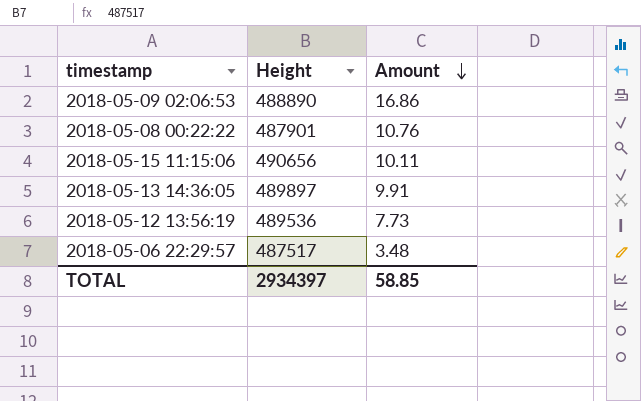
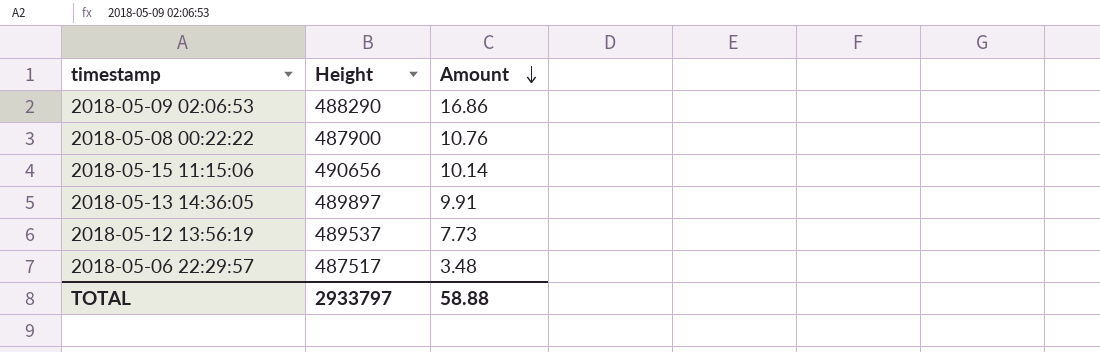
2018-05-09 02:06:53 | Height: 488890 -> 488290
2018-05-08 00:22:22 | Height: 487901 -> 487900
2018-05-15 11:15:06 | Amount: 10.11 -> 10.14
2018-05-12 13:56:19 | Height: 489536 -> 489537
TOTAL | Height: 2934397 -> 2933797
TOTAL | Amount: 58.85 -> 58.88

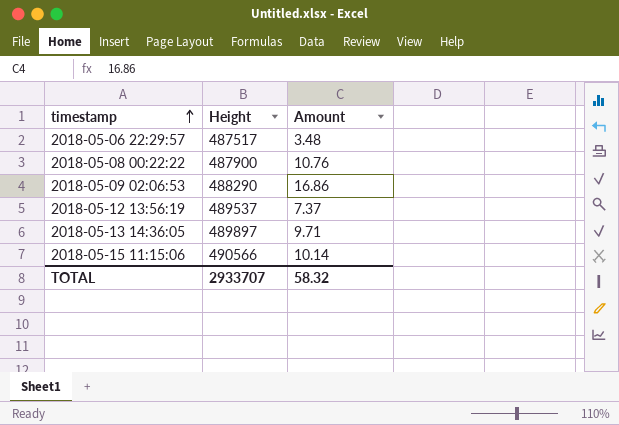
row order: Amount descending -> timestamp ascending
2018-05-12 13:56:19 | Amount: 7.73 -> 7.37
2018-05-13 14:36:05 | Amount: 9.91 -> 9.71
2018-05-15 11:15:06 | Height: 490656 -> 490566
TOTAL | Height: 2933797 -> 2933707
TOTAL | Amount: 58.88 -> 58.32

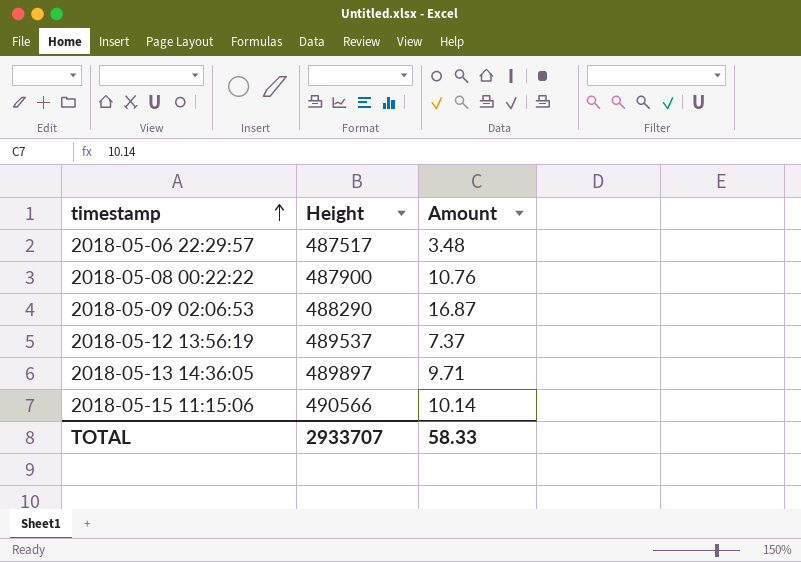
2018-05-09 02:06:53 | Amount: 16.86 -> 16.87
TOTAL | Amount: 58.32 -> 58.33

